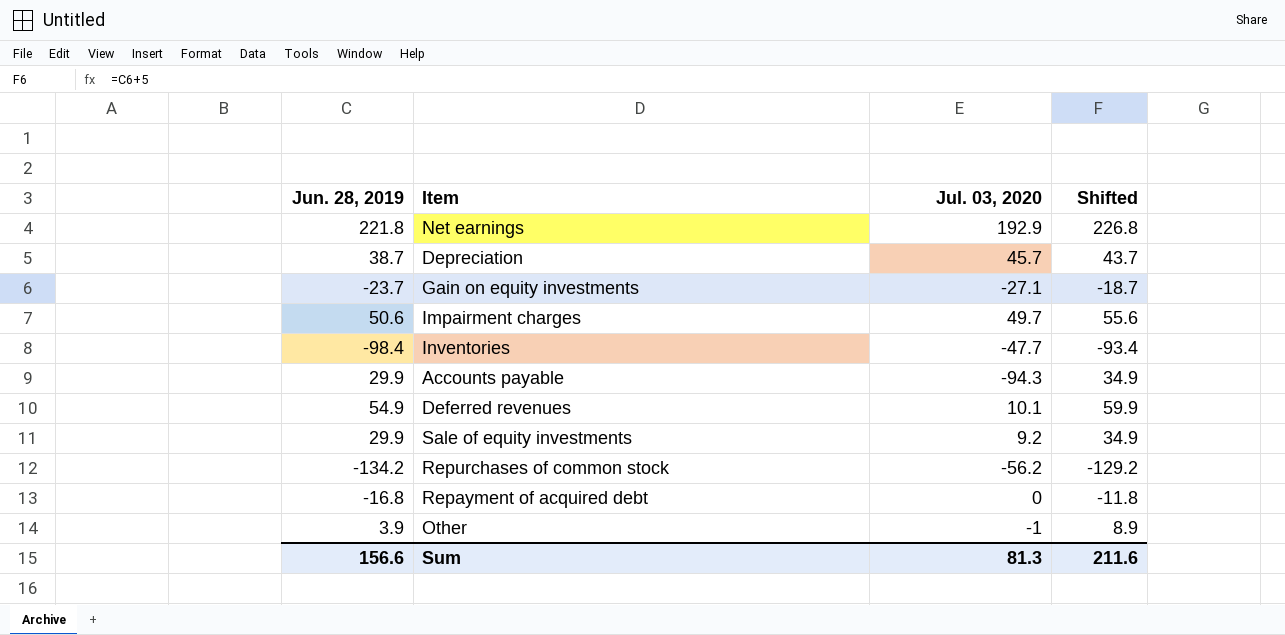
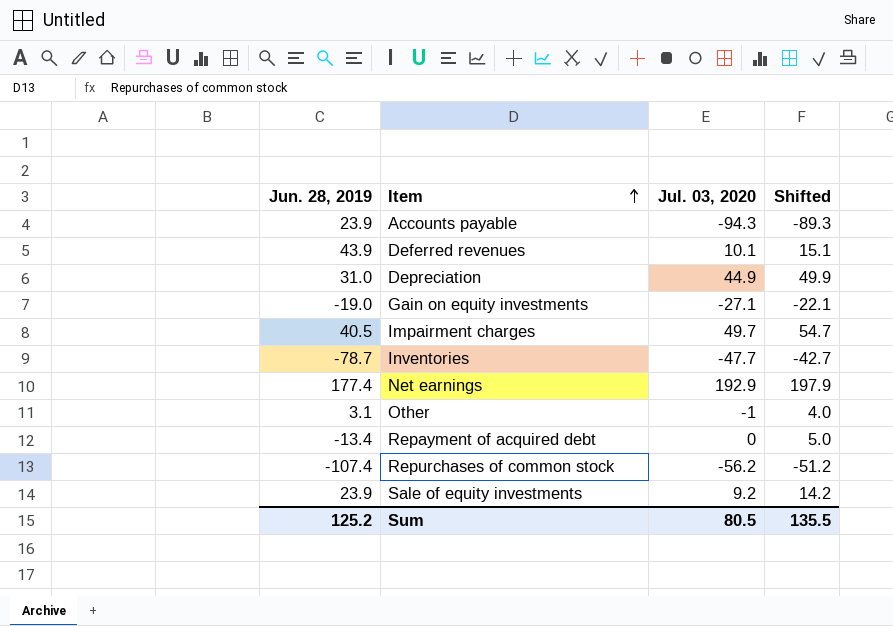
row order: none -> Item ascending
column Shifted | formula: [Jun. 28, 2019] + 5 -> [Jul. 03, 2020] + 5
Accounts payable | Jun. 28, 2019: 29.9 -> 23.9
Deferred revenues | Jun. 28, 2019: 54.9 -> 43.9
Depreciation | Jun. 28, 2019: 38.7 -> 31.0
Depreciation | Jul. 03, 2020: 45.7 -> 44.9
Gain on equity investments | Jun. 28, 2019: -23.7 -> -19.0
Impairment charges | Jun. 28, 2019: 50.6 -> 40.5
Inventories | Jun. 28, 2019: -98.4 -> -78.7
Net earnings | Jun. 28, 2019: 221.8 -> 177.4
Other | Jun. 28, 2019: 3.9 -> 3.1
Repayment of acquired debt | Jun. 28, 2019: -16.8 -> -13.4
Repurchases of common stock | Jun. 28, 2019: -134.2 -> -107.4
Sale of equity investments | Jun. 28, 2019: 29.9 -> 23.9
Sum | Jun. 28, 2019: 156.6 -> 125.2
Sum | Jul. 03, 2020: 81.3 -> 80.5
Sum | Shifted: 211.6 -> 135.5

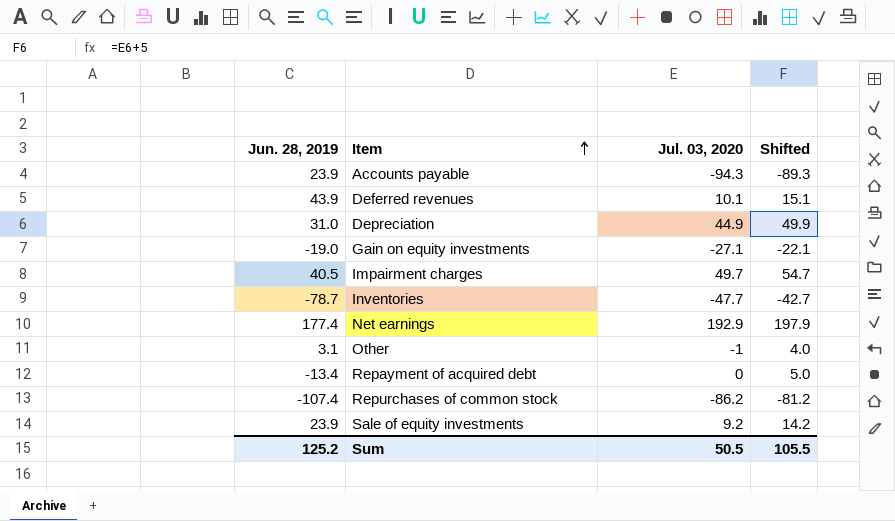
Repurchases of common stock | Jul. 03, 2020: -56.2 -> -86.2
Repurchases of common stock | Shifted: -51.2 -> -81.2
Sum | Jul. 03, 2020: 80.5 -> 50.5
Sum | Shifted: 135.5 -> 105.5

